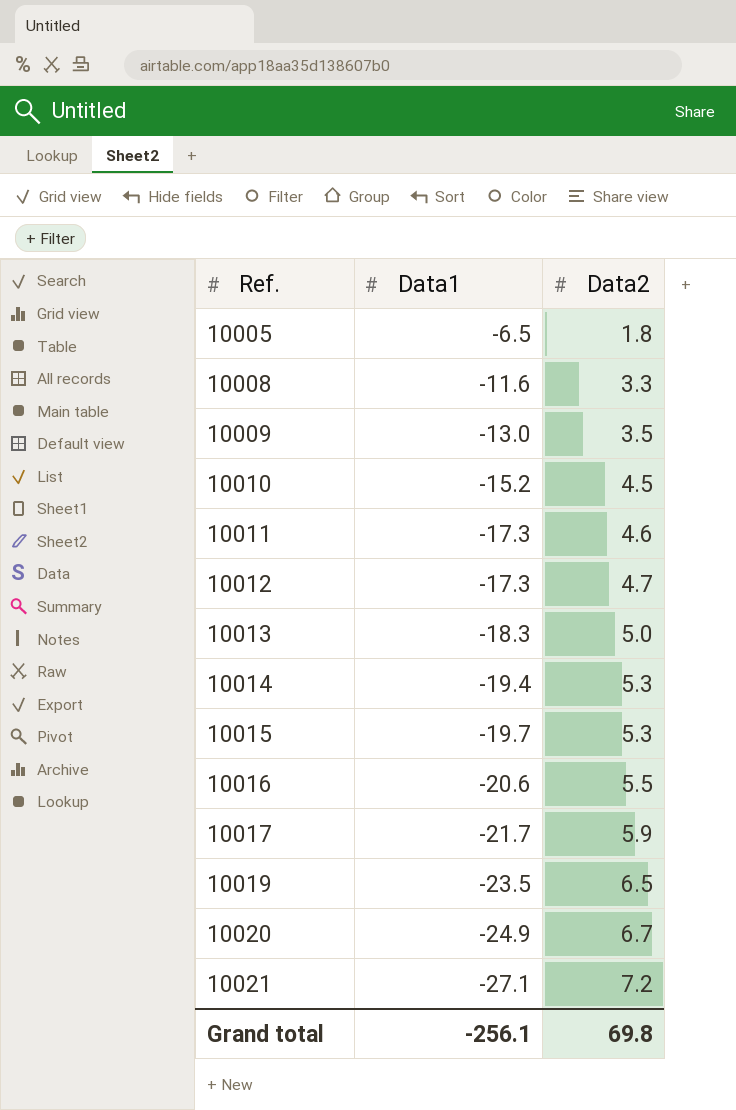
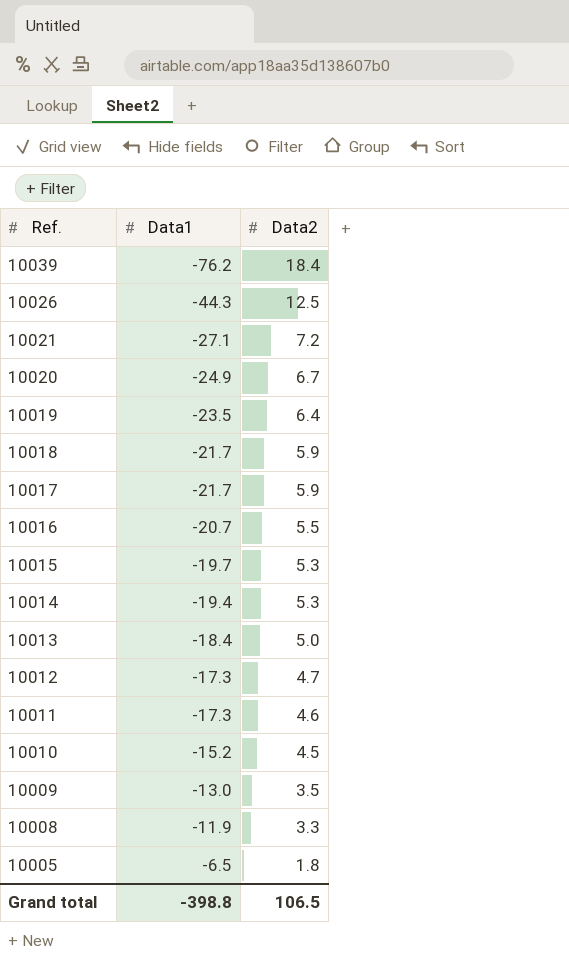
row order: Ref. ascending -> Ref. descending
row 10039: none -> -76.2 | 18.4
row 10026: none -> -44.3 | 12.5
10019 | Data2: 6.5 -> 6.4
row 10018: none -> -21.7 | 5.9
10016 | Data1: -20.6 -> -20.7
10013 | Data1: -18.3 -> -18.4
10008 | Data1: -11.6 -> -11.9
Grand total | Data1: -256.1 -> -398.8
Grand total | Data2: 69.8 -> 106.5

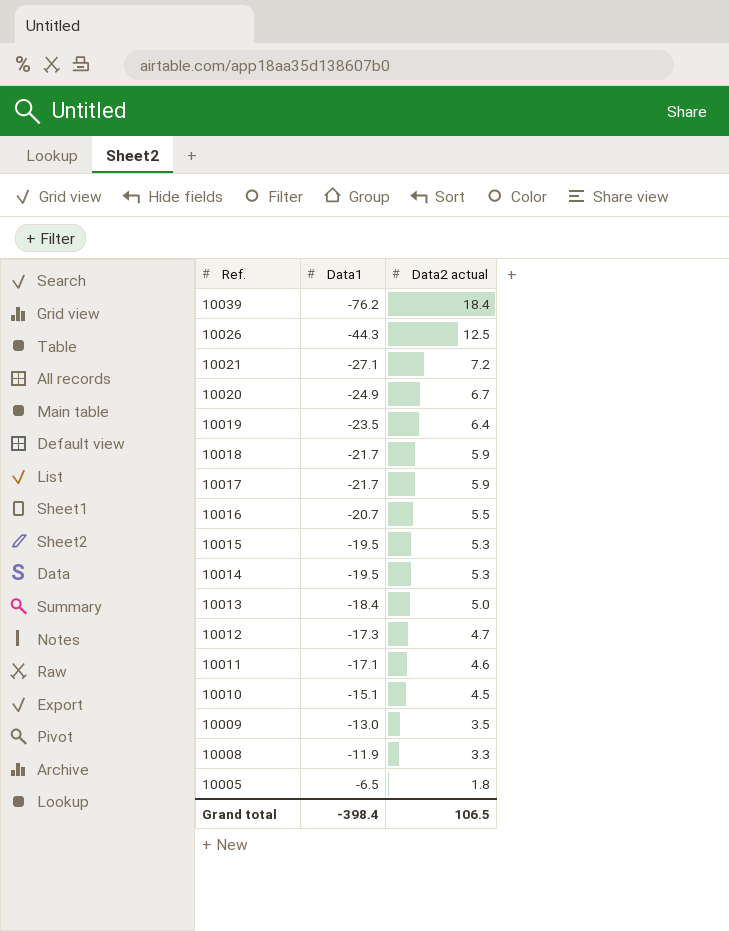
column name: Data2 -> Data2 actual
10015 | Data1: -19.7 -> -19.5
10014 | Data1: -19.4 -> -19.5
10011 | Data1: -17.3 -> -17.1
10010 | Data1: -15.2 -> -15.1
Grand total | Data1: -398.8 -> -398.4

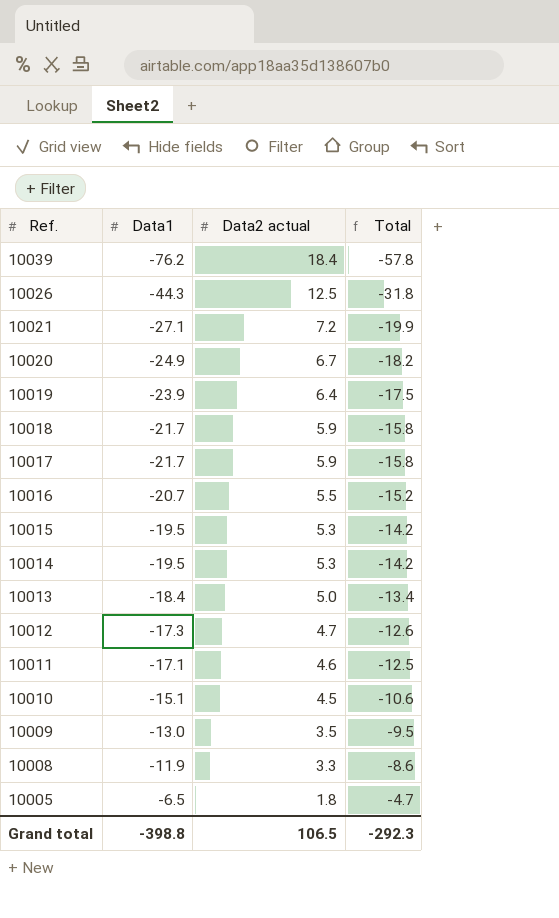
column Total | formula: none -> [Data1] + [Data2 actual]
10019 | Data1: -23.5 -> -23.9
Grand total | Data1: -398.4 -> -398.8

